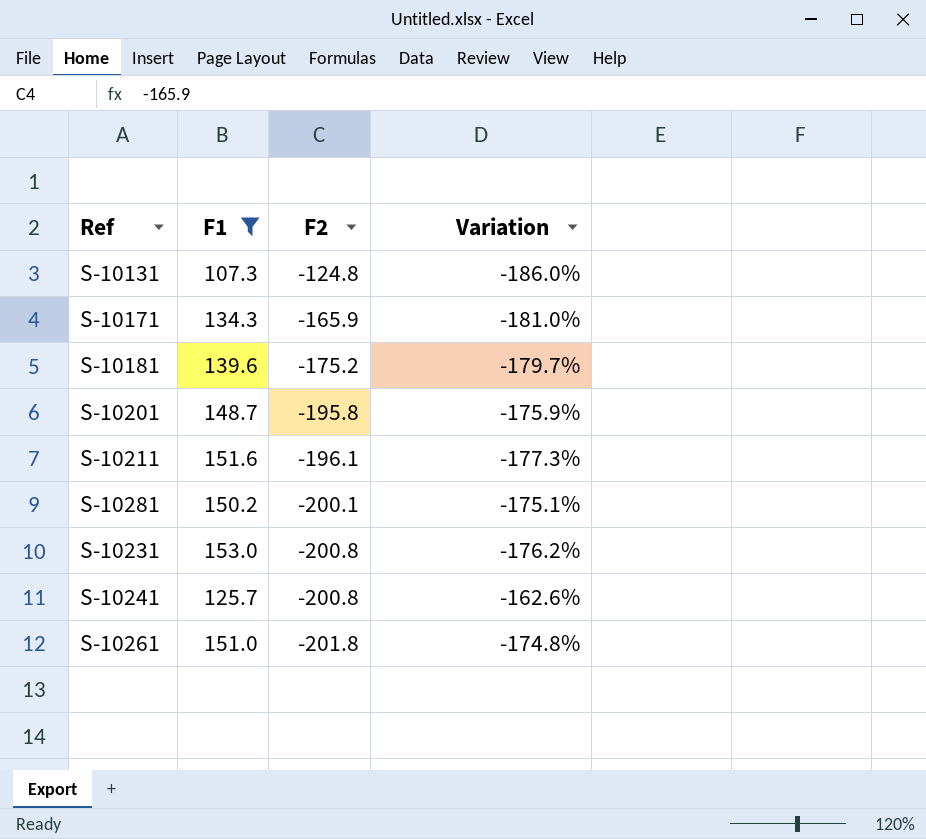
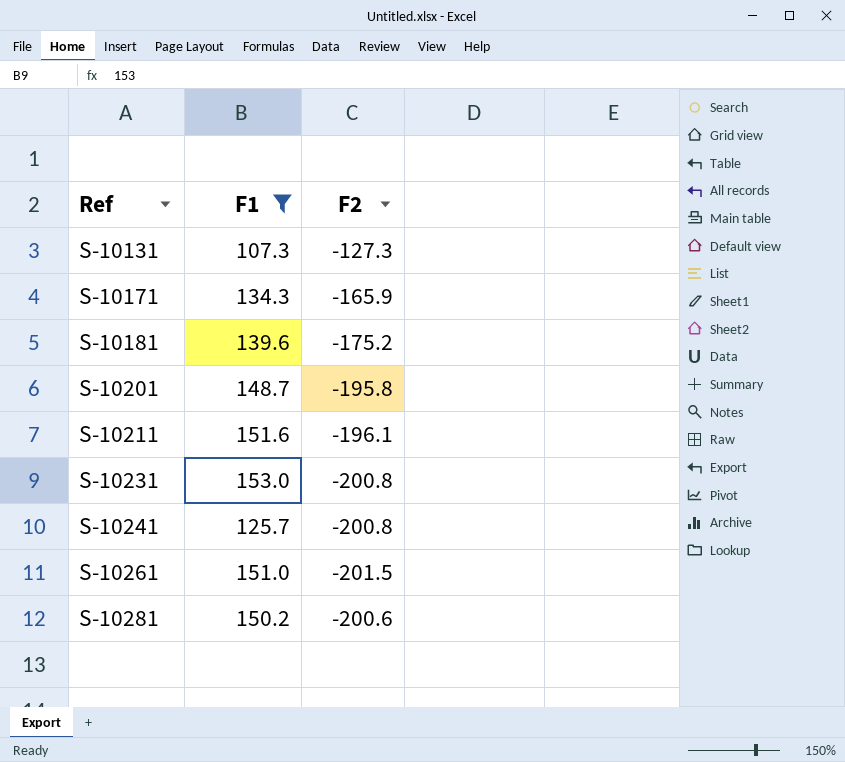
row order: F2 descending -> Ref ascending
column Variation | formula: ([F1] - [F2]) / [F2] -> none
S-10131 | F2: -124.8 -> -127.3
S-10261 | F2: -201.8 -> -201.5
S-10281 | F2: -200.1 -> -200.6

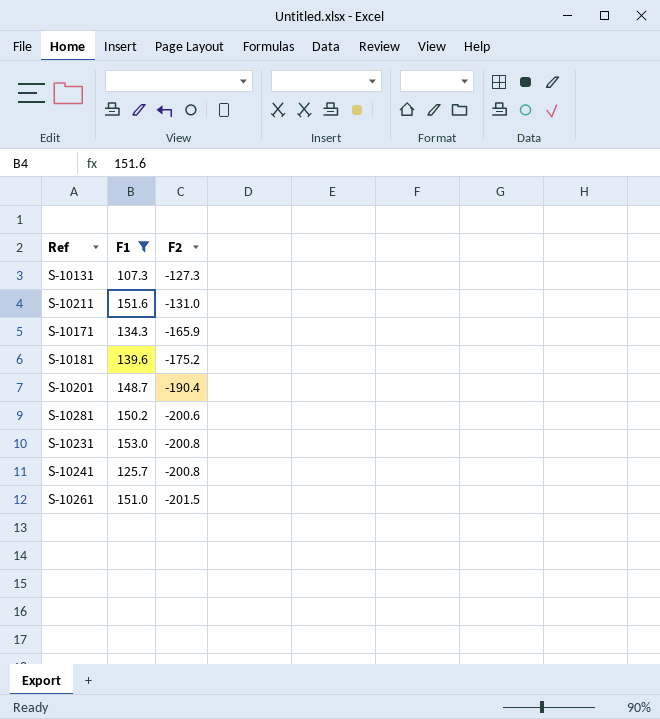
row order: Ref ascending -> F2 descending
S-10211 | F2: -196.1 -> -131.0
S-10201 | F2: -195.8 -> -190.4

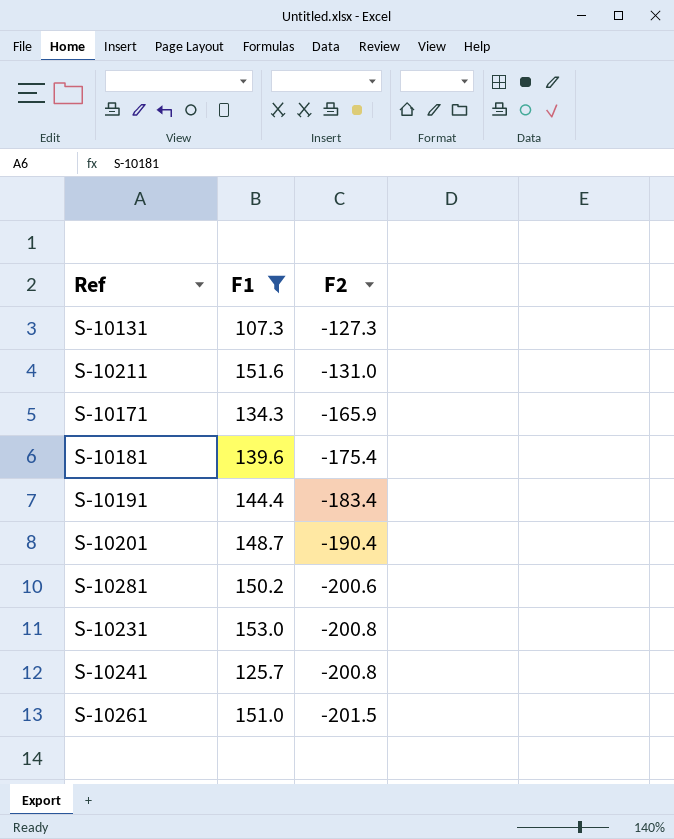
S-10181 | F2: -175.2 -> -175.4
row S-10191: none -> 144.4 | -183.4

